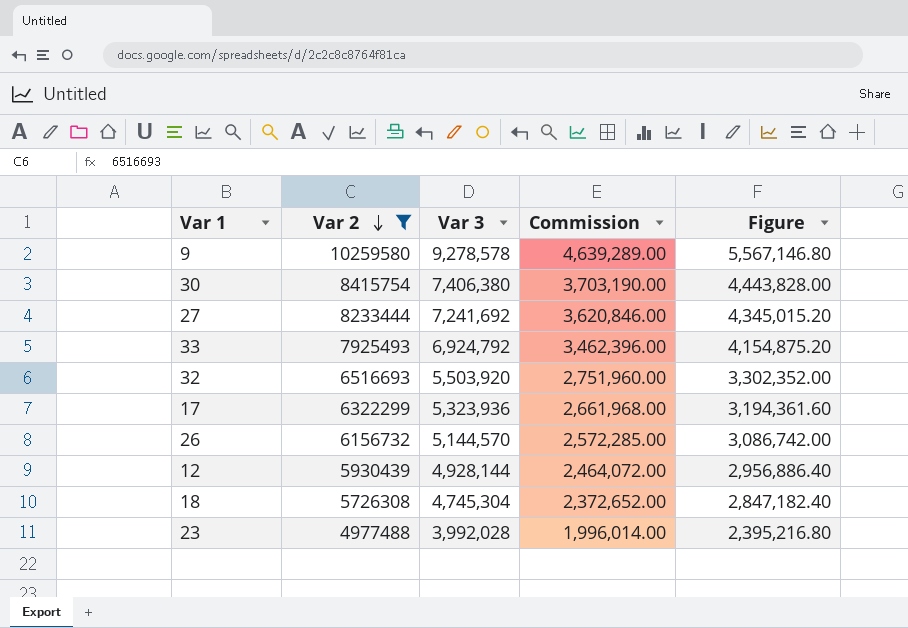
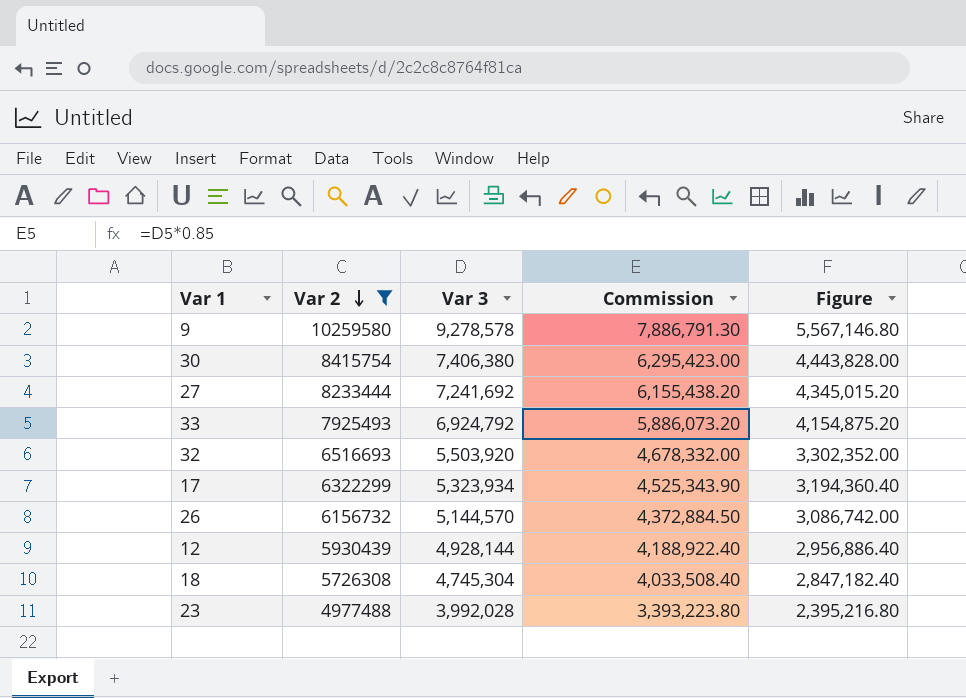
column Commission | formula: [Var 3] * 0.5 -> [Var 3] * 0.85
17 | Var 3: 5,323,936 -> 5,323,934
17 | Figure: 3,194,361.60 -> 3,194,360.40

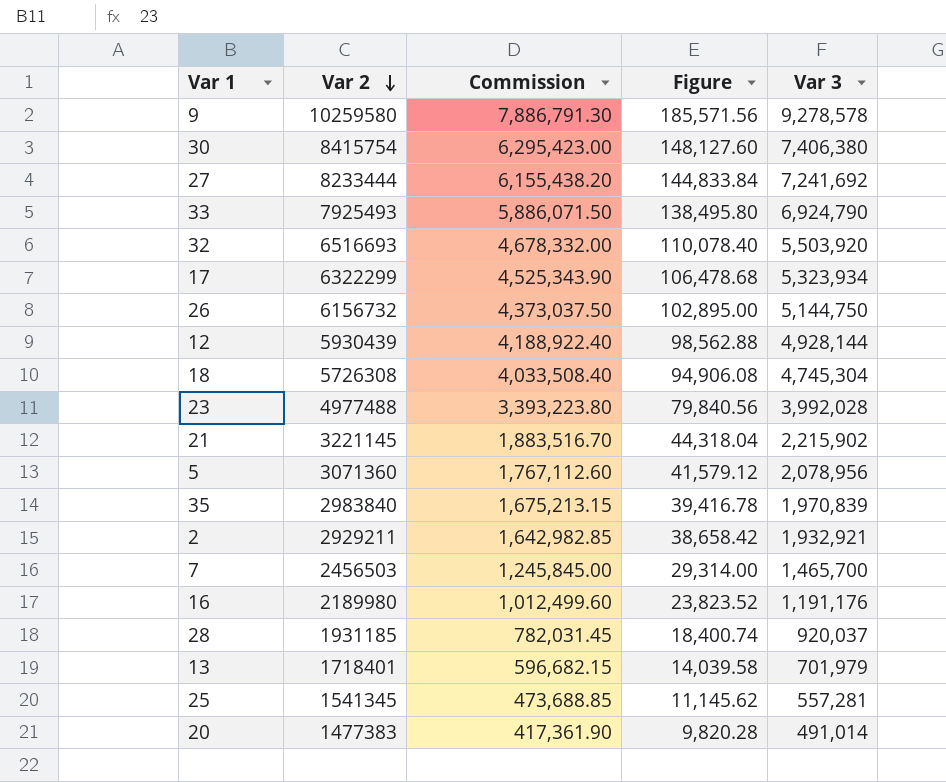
filter: Var 2 >= 4977488 -> none
column Figure | formula: [Var 3] * 0.6 -> [Var 3] * 0.02
column Var 3 | position: 3 -> 5
33 | Commission: 5,886,073.20 -> 5,886,071.50
33 | Var 3: 6,924,792 -> 6,924,790
26 | Commission: 4,372,884.50 -> 4,373,037.50
26 | Var 3: 5,144,570 -> 5,144,750

